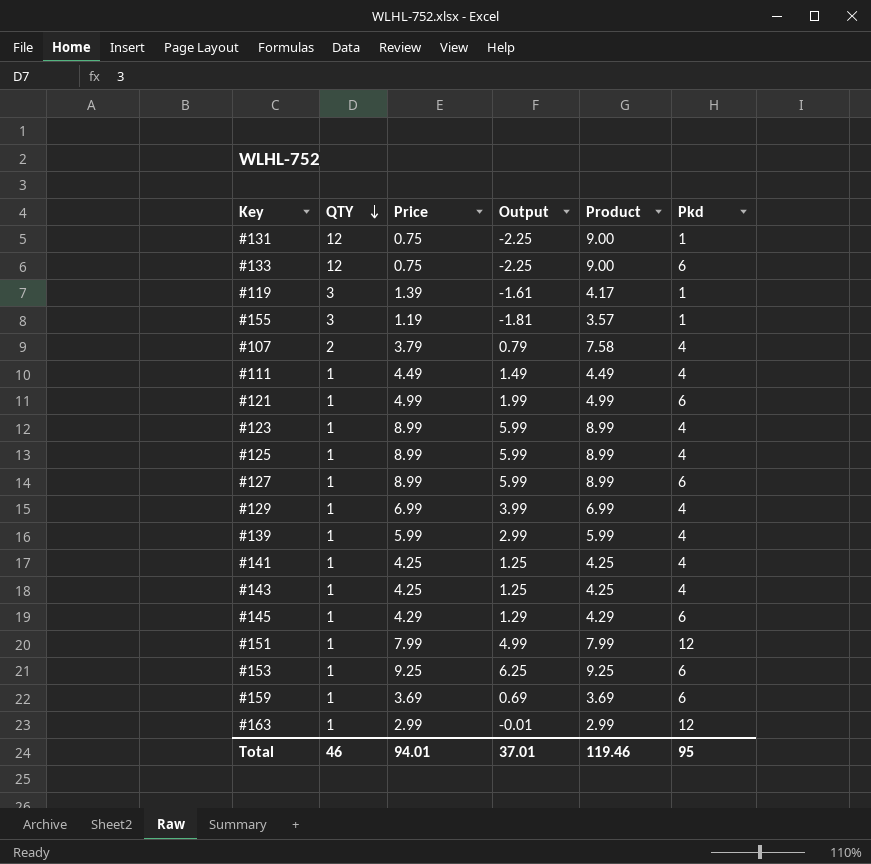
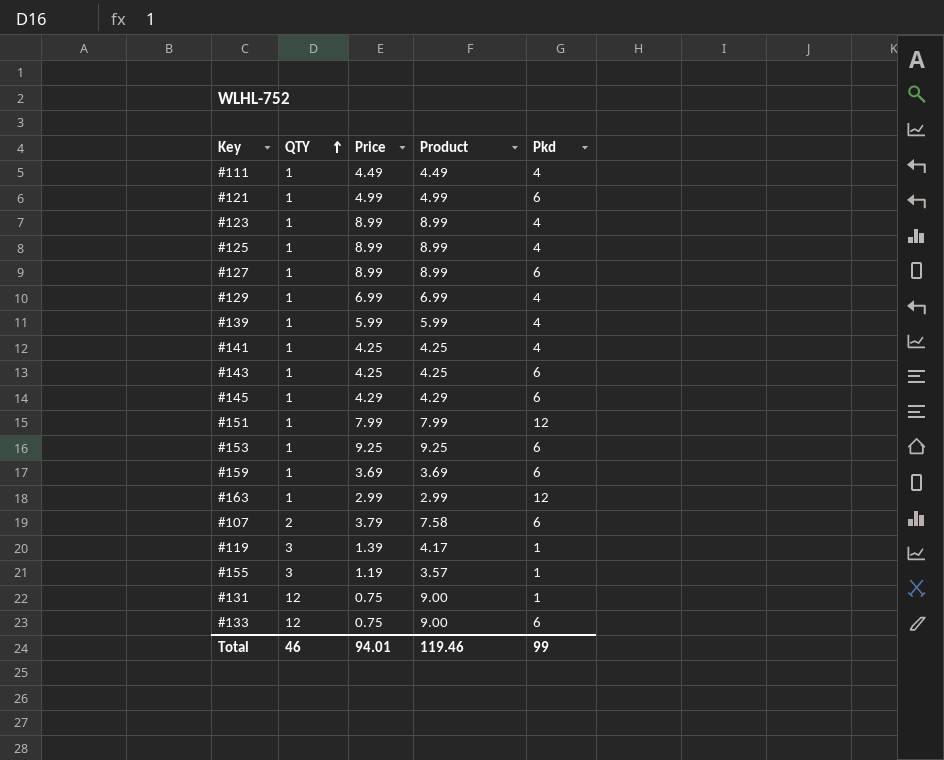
row order: QTY descending -> QTY ascending
column Output | formula: [Price] - 3 -> none
#143 | Pkd: 4 -> 6
#107 | Pkd: 4 -> 6
Total | Pkd: 95 -> 99

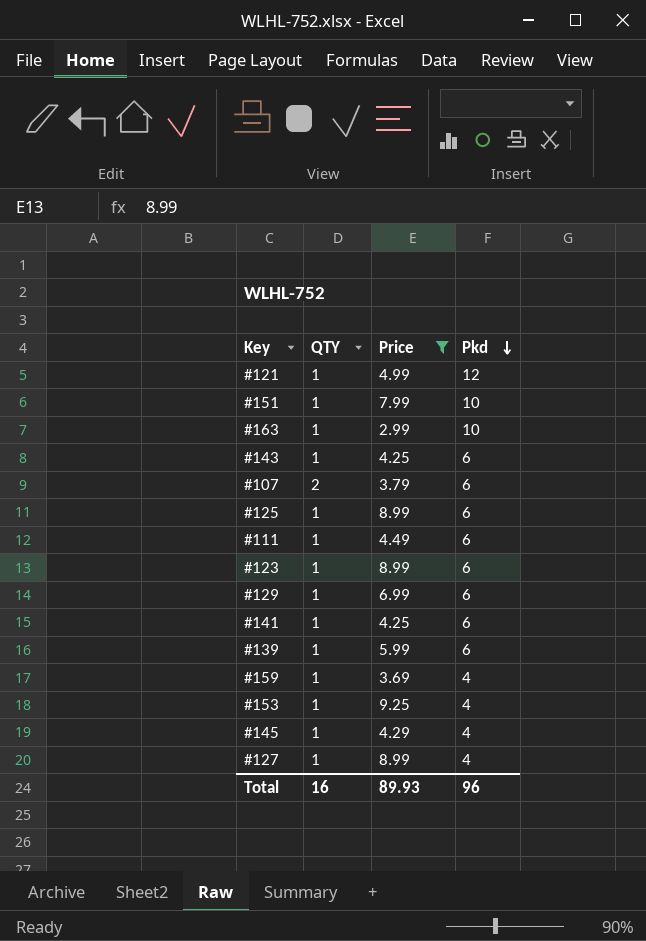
filter: none -> Price >= 2.99
row order: QTY ascending -> Pkd descending
column Product | formula: [QTY] * [Price] -> none
#121 | Pkd: 6 -> 12
#151 | Pkd: 12 -> 10
#163 | Pkd: 12 -> 10
#125 | Pkd: 4 -> 6
#111 | Pkd: 4 -> 6
#123 | Pkd: 4 -> 6
#129 | Pkd: 4 -> 6
#141 | Pkd: 4 -> 6
#139 | Pkd: 4 -> 6
#159 | Pkd: 6 -> 4
#153 | Pkd: 6 -> 4
#145 | Pkd: 6 -> 4
#127 | Pkd: 6 -> 4
Total | QTY: 46 -> 16
Total | Price: 94.01 -> 89.93
Total | Pkd: 99 -> 96

